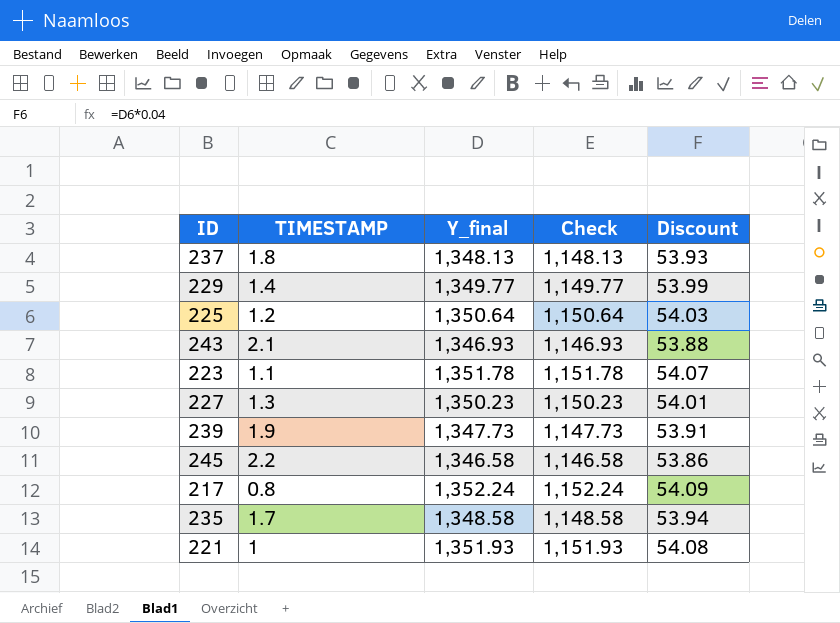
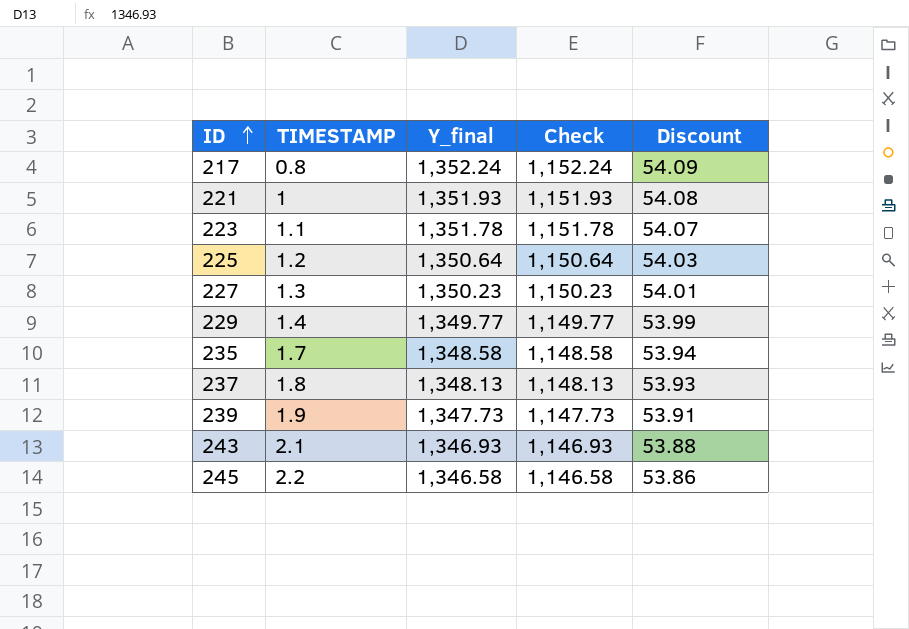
row order: none -> ID ascending

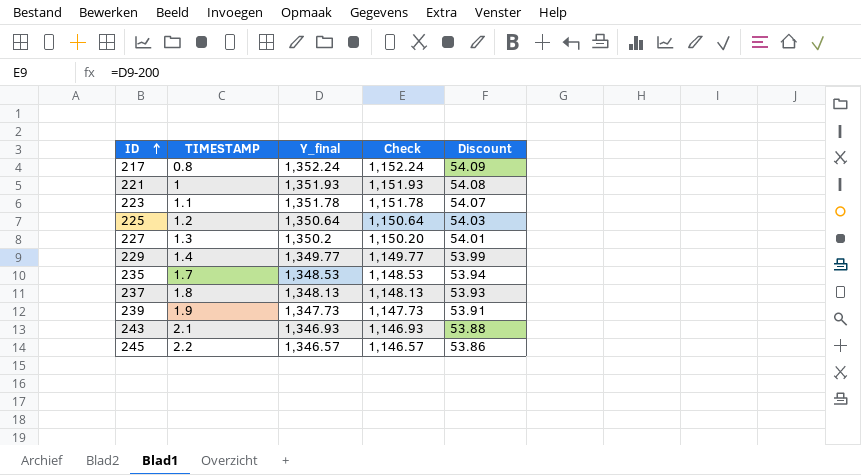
227 | Y_final: 1,350.23 -> 1,350.2
227 | Check: 1,150.23 -> 1,150.20
235 | Y_final: 1,348.58 -> 1,348.53
235 | Check: 1,148.58 -> 1,148.53
245 | Y_final: 1,346.58 -> 1,346.57
245 | Check: 1,146.58 -> 1,146.57

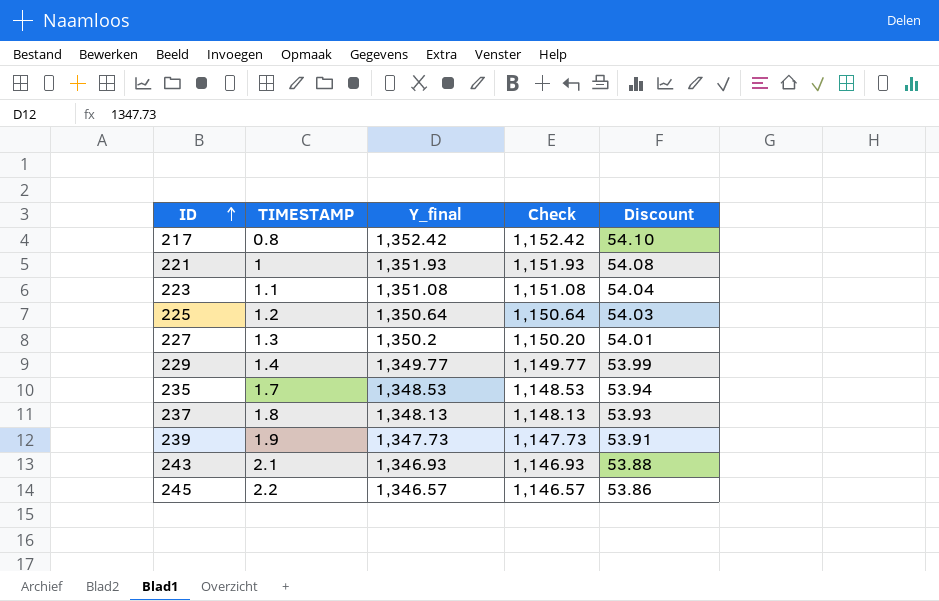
217 | Y_final: 1,352.24 -> 1,352.42
217 | Check: 1,152.24 -> 1,152.42
217 | Discount: 54.09 -> 54.10
223 | Y_final: 1,351.78 -> 1,351.08
223 | Check: 1,151.78 -> 1,151.08
223 | Discount: 54.07 -> 54.04

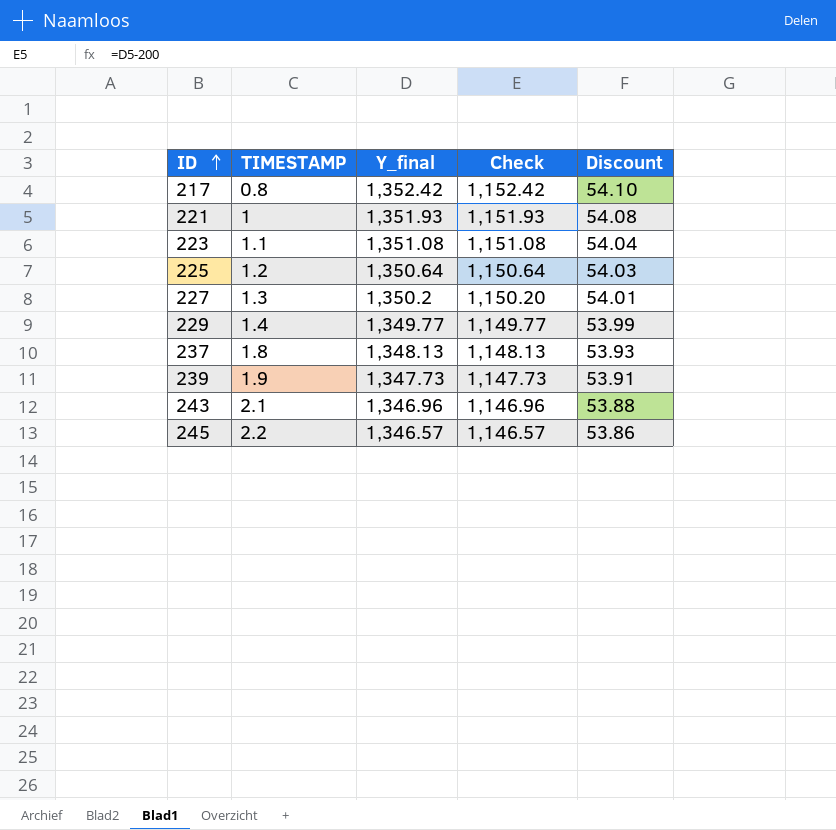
row 235: 1.7 | 1,348.53 | 1,148.53 | 53.94 -> none
243 | Y_final: 1,346.93 -> 1,346.96
243 | Check: 1,146.93 -> 1,146.96

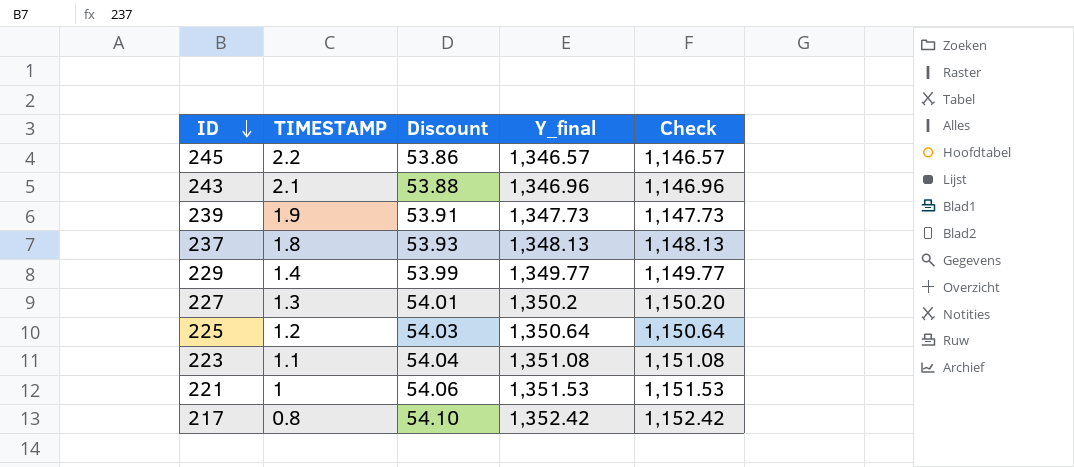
row order: ID ascending -> ID descending
column Discount | position: 5 -> 3
221 | Discount: 54.08 -> 54.06
221 | Y_final: 1,351.93 -> 1,351.53
221 | Check: 1,151.93 -> 1,151.53

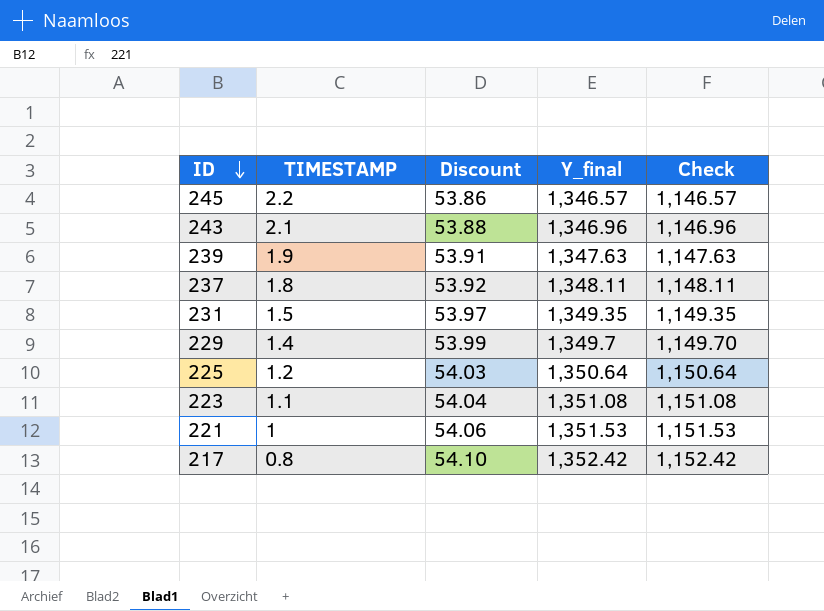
row 227: 1.3 | 54.01 | 1,350.2 | 1,150.20 -> none
239 | Y_final: 1,347.73 -> 1,347.63
239 | Check: 1,147.73 -> 1,147.63
237 | Discount: 53.93 -> 53.92
237 | Y_final: 1,348.13 -> 1,348.11
237 | Check: 1,148.13 -> 1,148.11
row 231: none -> 1.5 | 53.97 | 1,349.35 | 1,149.35
229 | Y_final: 1,349.77 -> 1,349.7
229 | Check: 1,149.77 -> 1,149.70

